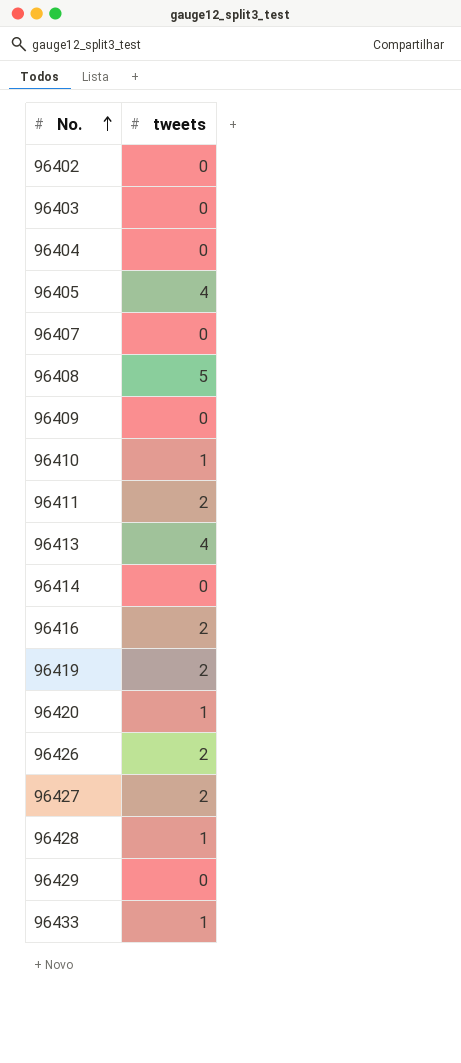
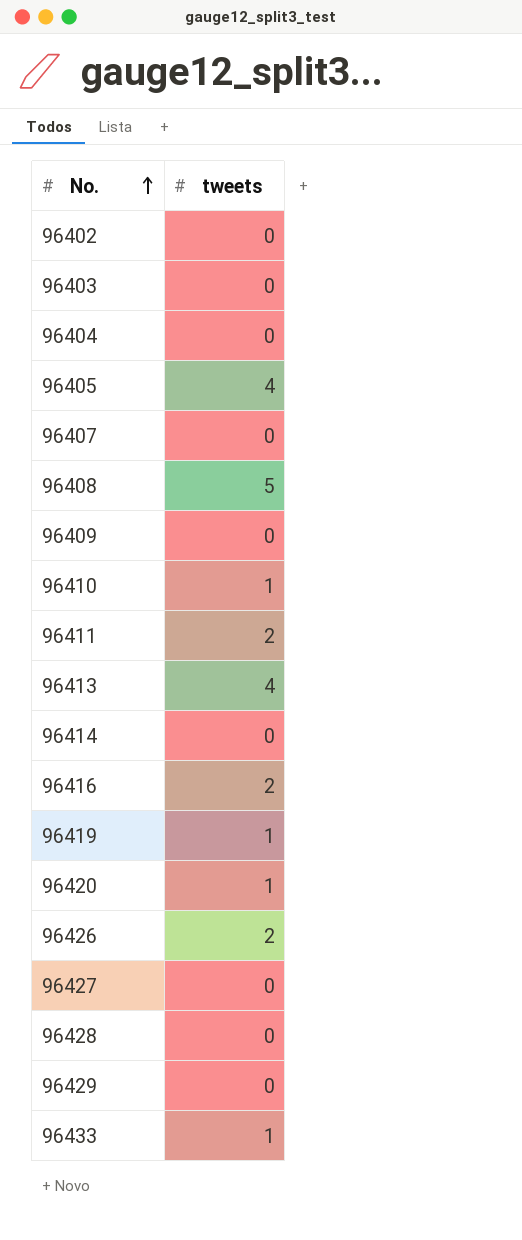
96419 | tweets: 2 -> 1
96427 | tweets: 2 -> 0
96428 | tweets: 1 -> 0

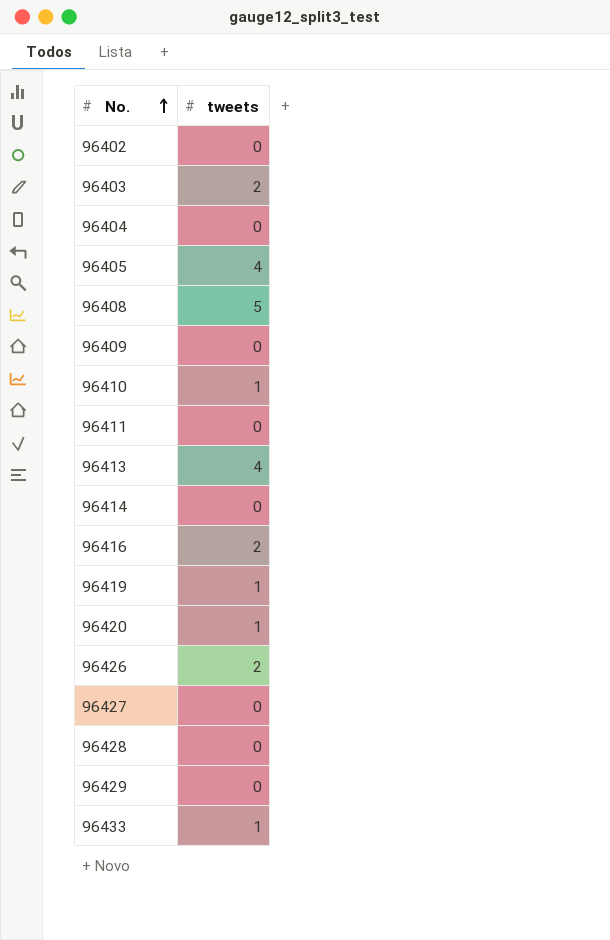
row 96407: 0 -> none
96403 | tweets: 0 -> 2
96411 | tweets: 2 -> 0

